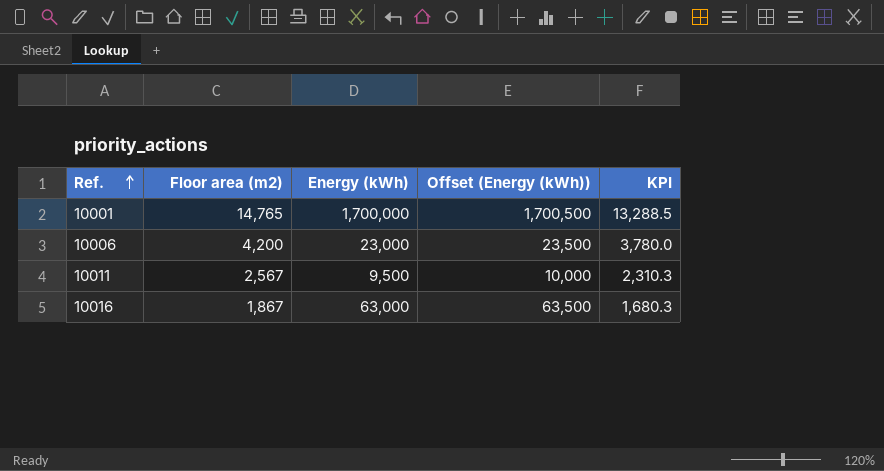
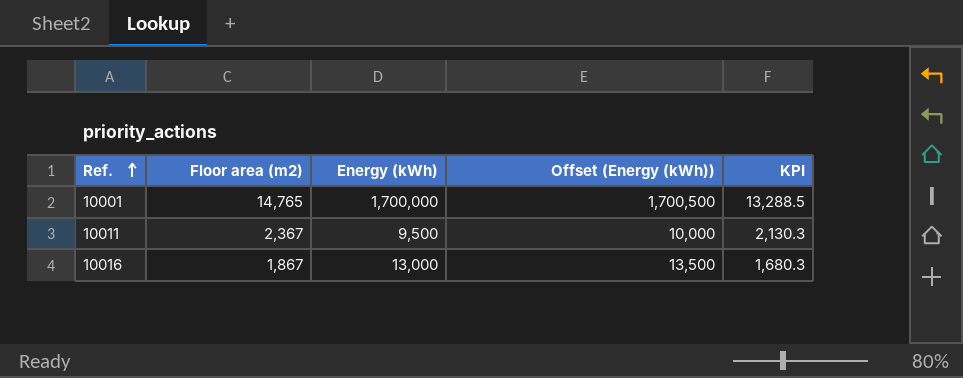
row 10006: 4,200 | 23,000 | 23,500 | 3,780.0 -> none
10011 | Floor area (m2): 2,567 -> 2,367
10011 | KPI: 2,310.3 -> 2,130.3
10016 | Energy (kWh): 63,000 -> 13,000
10016 | Offset (Energy (kWh)): 63,500 -> 13,500

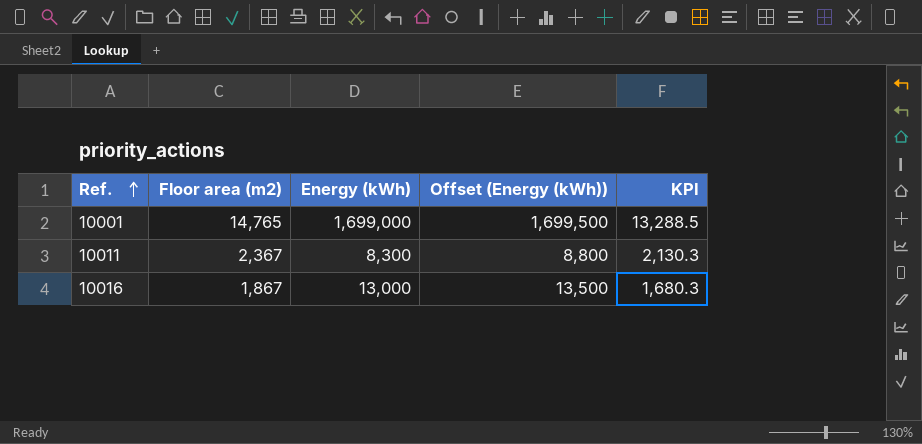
10001 | Energy (kWh): 1,700,000 -> 1,699,000
10001 | Offset (Energy (kWh)): 1,700,500 -> 1,699,500
10011 | Energy (kWh): 9,500 -> 8,300
10011 | Offset (Energy (kWh)): 10,000 -> 8,800

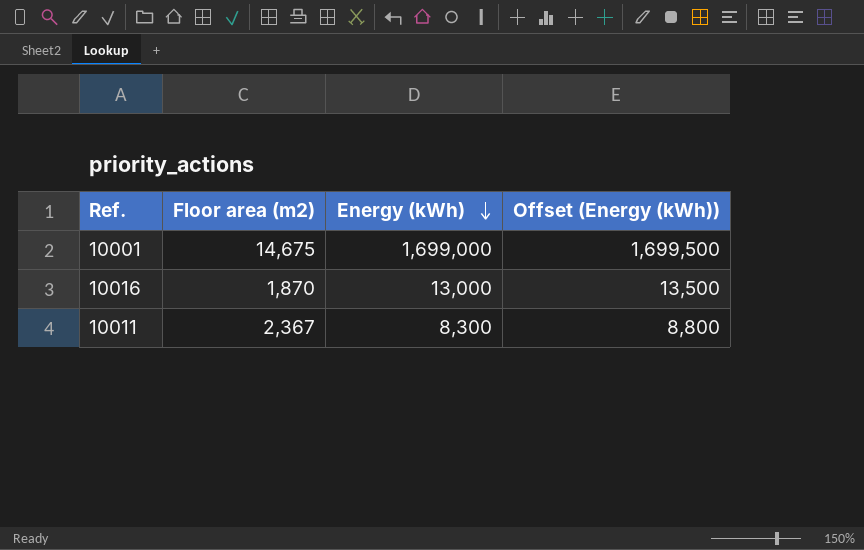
row order: Ref. ascending -> Energy (kWh) descending
column KPI | formula: [Floor area (m2)] * 0.9 -> none
10001 | Floor area (m2): 14,765 -> 14,675
10016 | Floor area (m2): 1,867 -> 1,870

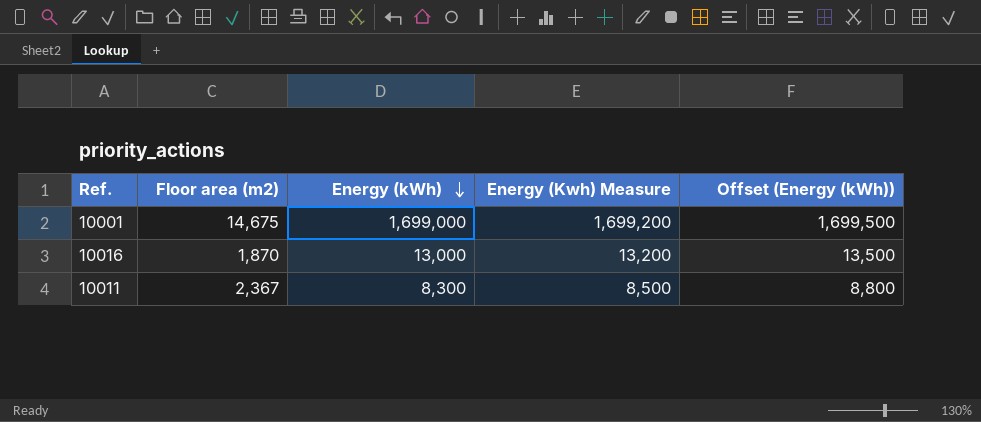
column Energy (Kwh) Measure | formula: none -> [Energy (kWh)] + 200

